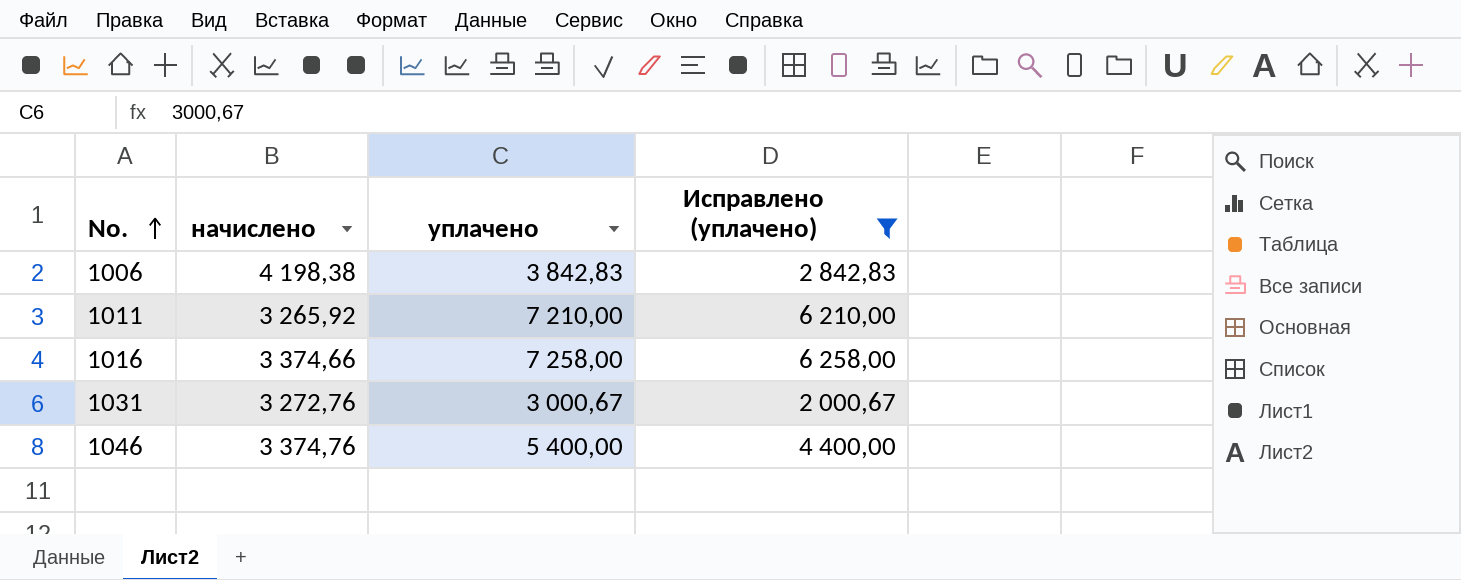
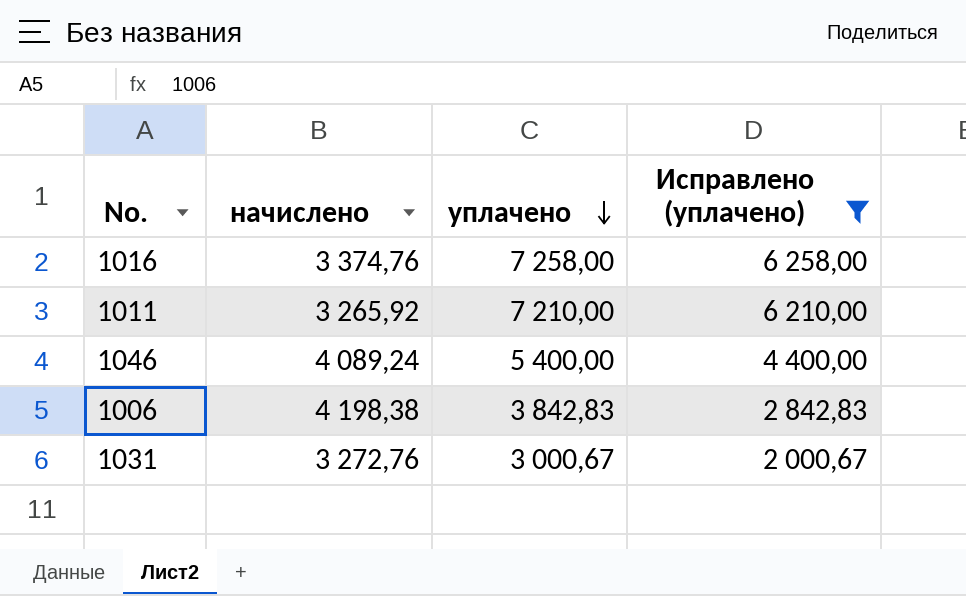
row order: No. ascending -> уплачено descending
1016 | начислено: 3 374,66 -> 3 374,76
1046 | начислено: 3 374,76 -> 4 089,24

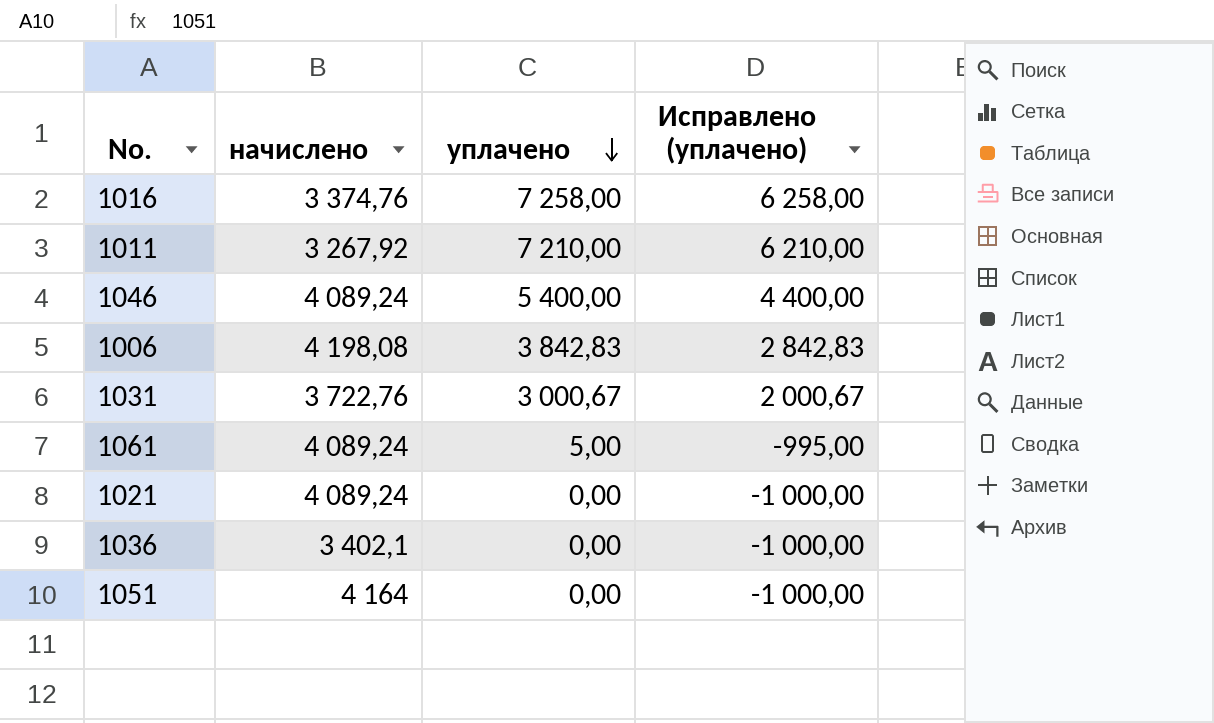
filter: Исправлено (уплачено) >= 2 000,67 -> none
1011 | начислено: 3 265,92 -> 3 267,92
1006 | начислено: 4 198,38 -> 4 198,08
1031 | начислено: 3 272,76 -> 3 722,76

